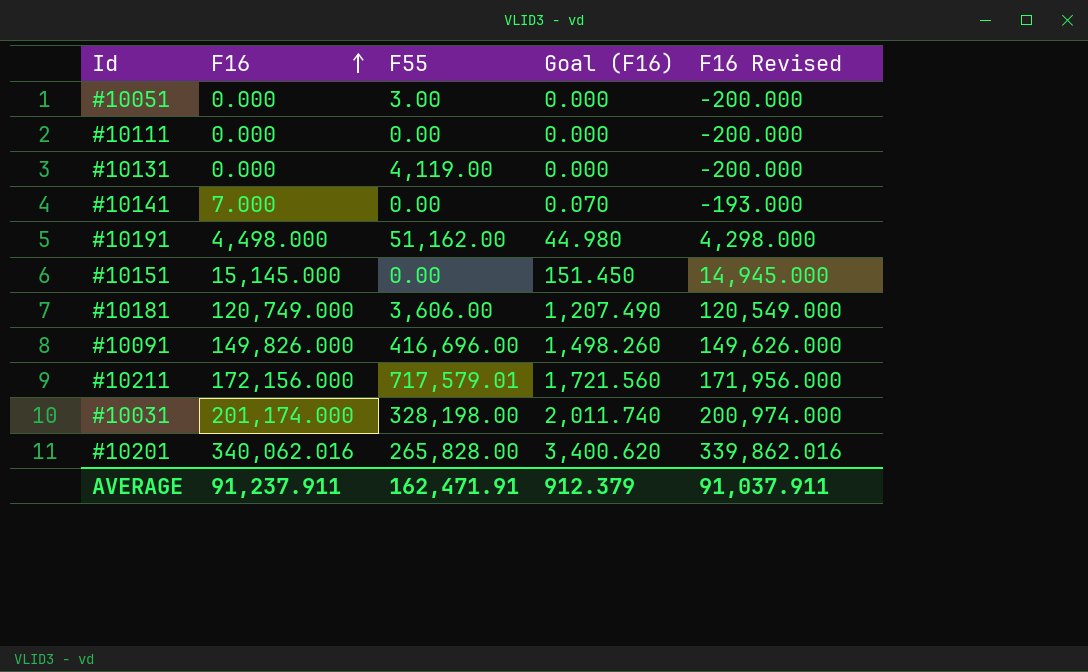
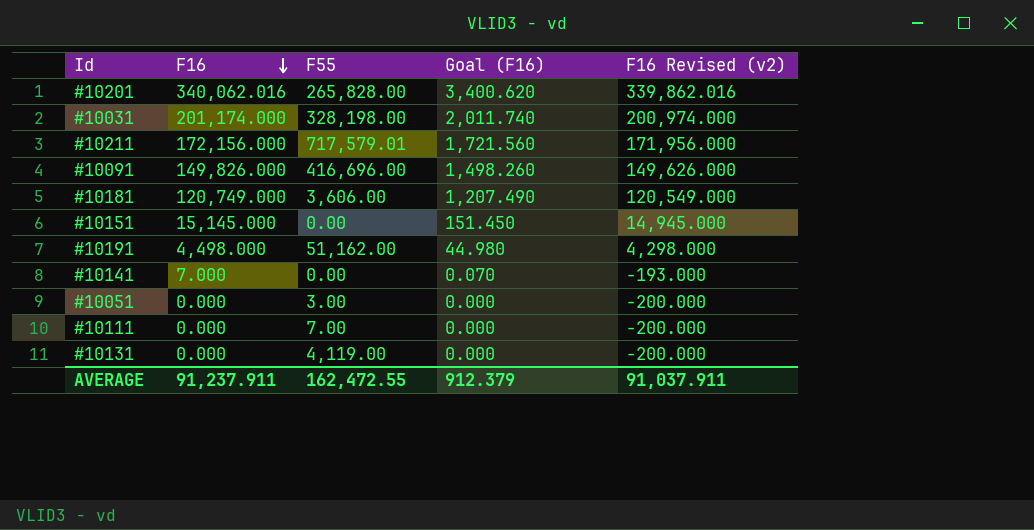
row order: F16 ascending -> F16 descending
column name: F16 Revised -> F16 Revised (v2)
#10111 | F55: 0.00 -> 7.00
AVERAGE | F55: 162,471.91 -> 162,472.55

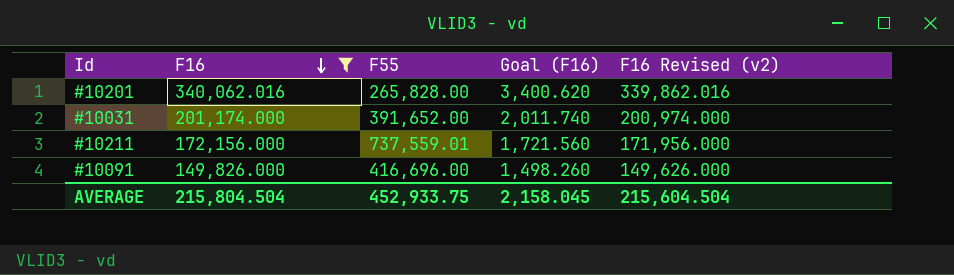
filter: none -> F16 >= 149,826.000
#10031 | F55: 328,198.00 -> 391,652.00
#10211 | F55: 717,579.01 -> 737,559.01
AVERAGE | F16: 91,237.911 -> 215,804.504
AVERAGE | F55: 162,472.55 -> 452,933.75
AVERAGE | Goal (F16): 912.379 -> 2,158.045
AVERAGE | F16 Revised (v2): 91,037.911 -> 215,604.504

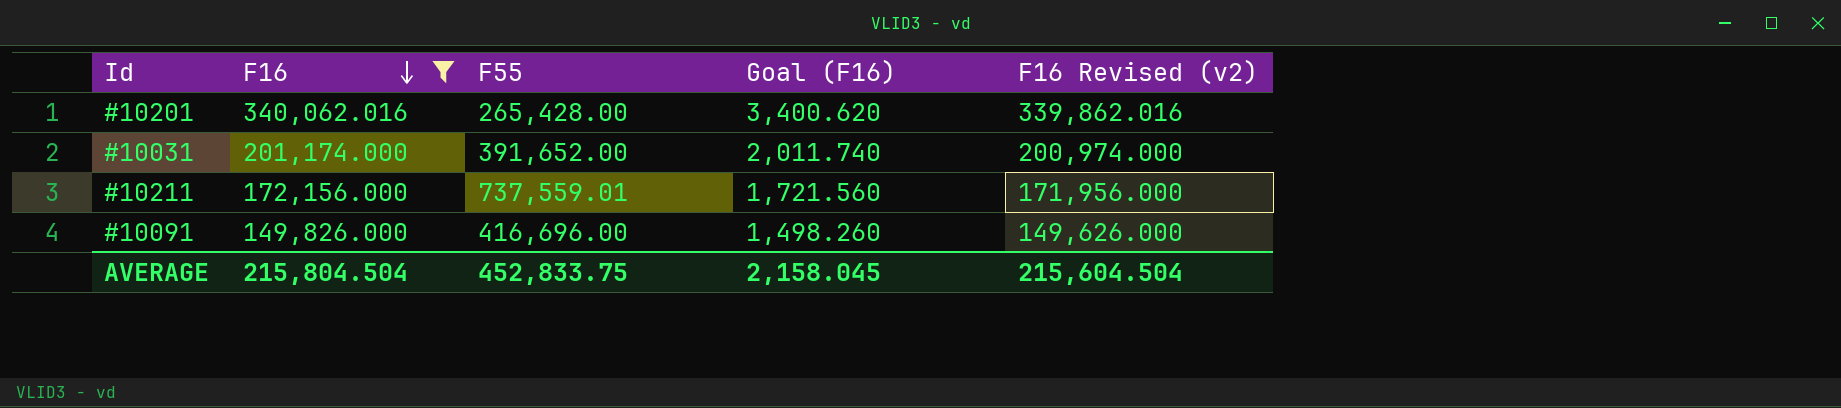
#10201 | F55: 265,828.00 -> 265,428.00
AVERAGE | F55: 452,933.75 -> 452,833.75

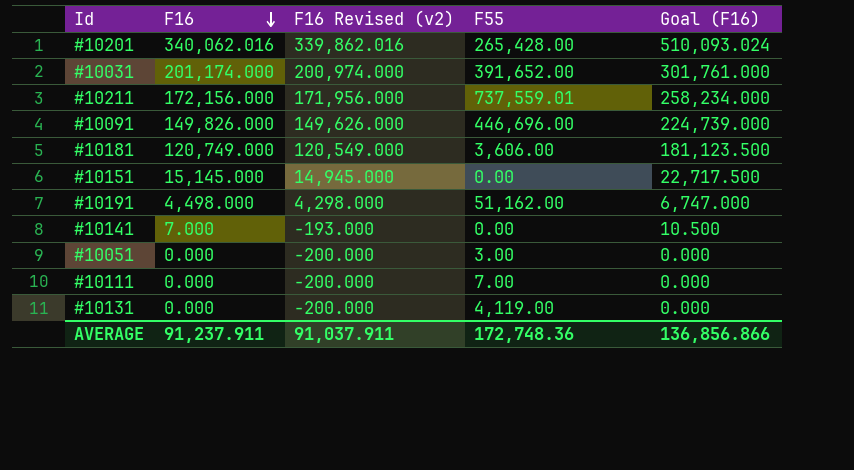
filter: F16 >= 149,826.000 -> none
column F16 Revised (v2) | position: 5 -> 3
column Goal (F16) | formula: [F16] * 0.01 -> [F16] * 1.5
#10091 | F55: 416,696.00 -> 446,696.00
AVERAGE | F16: 215,804.504 -> 91,237.911
AVERAGE | F16 Revised (v2): 215,604.504 -> 91,037.911
AVERAGE | F55: 452,833.75 -> 172,748.36
AVERAGE | Goal (F16): 2,158.045 -> 136,856.866

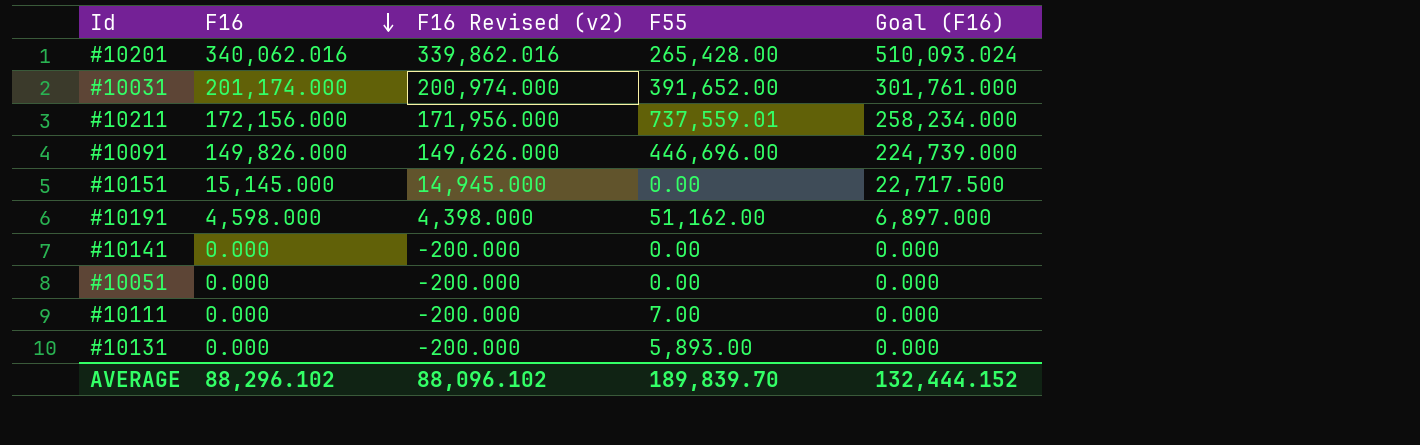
row #10181: 120,749.000 | 120,549.000 | 3,606.00 | 181,123.500 -> none
#10191 | F16: 4,498.000 -> 4,598.000
#10191 | F16 Revised (v2): 4,298.000 -> 4,398.000
#10191 | Goal (F16): 6,747.000 -> 6,897.000
#10141 | F16: 7.000 -> 0.000
#10141 | F16 Revised (v2): -193.000 -> -200.000
#10141 | Goal (F16): 10.500 -> 0.000
#10051 | F55: 3.00 -> 0.00
#10131 | F55: 4,119.00 -> 5,893.00
AVERAGE | F16: 91,237.911 -> 88,296.102
AVERAGE | F16 Revised (v2): 91,037.911 -> 88,096.102
AVERAGE | F55: 172,748.36 -> 189,839.70
AVERAGE | Goal (F16): 136,856.866 -> 132,444.152

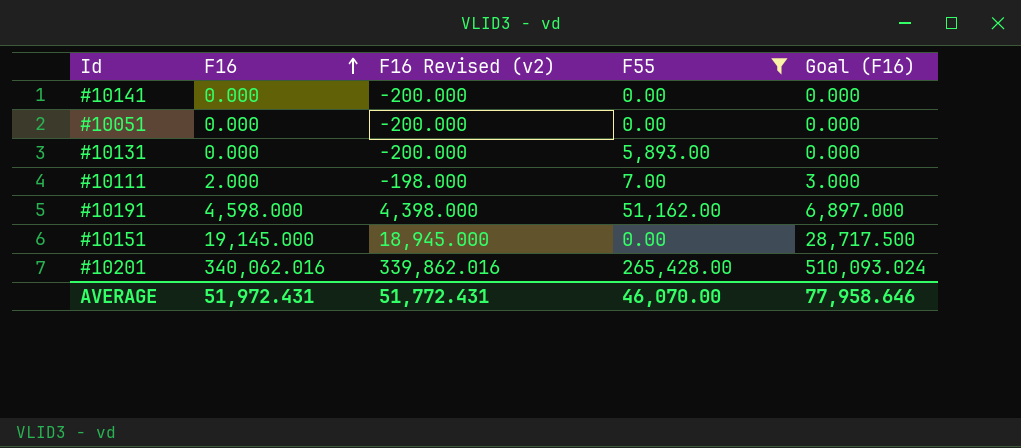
filter: none -> F55 <= 265,428.00
row order: F16 descending -> F16 ascending
#10111 | F16: 0.000 -> 2.000
#10111 | F16 Revised (v2): -200.000 -> -198.000
#10111 | Goal (F16): 0.000 -> 3.000
#10151 | F16: 15,145.000 -> 19,145.000
#10151 | F16 Revised (v2): 14,945.000 -> 18,945.000
#10151 | Goal (F16): 22,717.500 -> 28,717.500
AVERAGE | F16: 88,296.102 -> 51,972.431
AVERAGE | F16 Revised (v2): 88,096.102 -> 51,772.431
AVERAGE | F55: 189,839.70 -> 46,070.00
AVERAGE | Goal (F16): 132,444.152 -> 77,958.646

